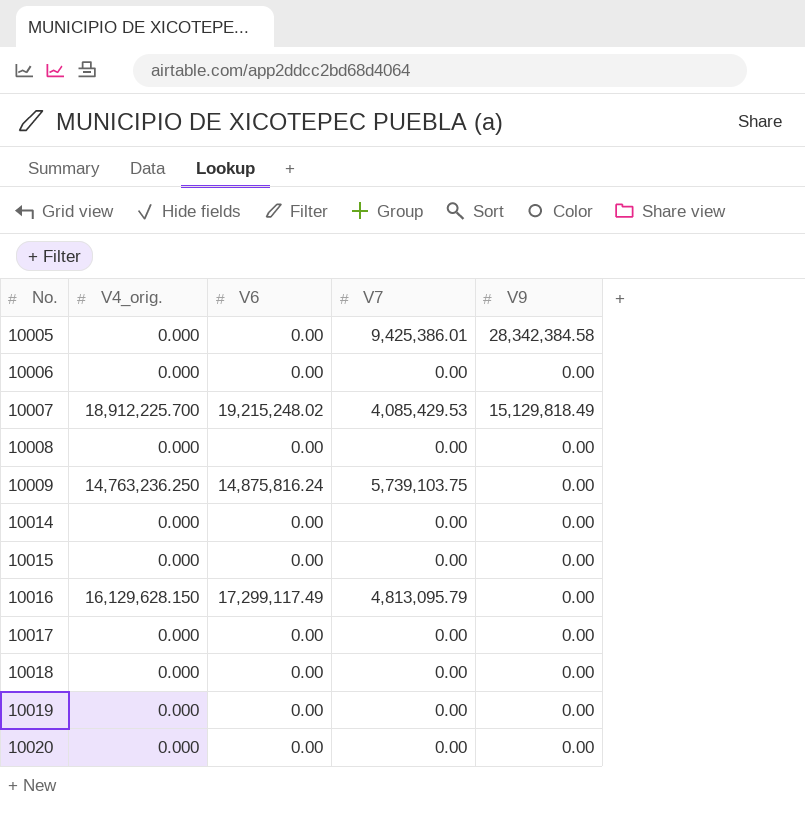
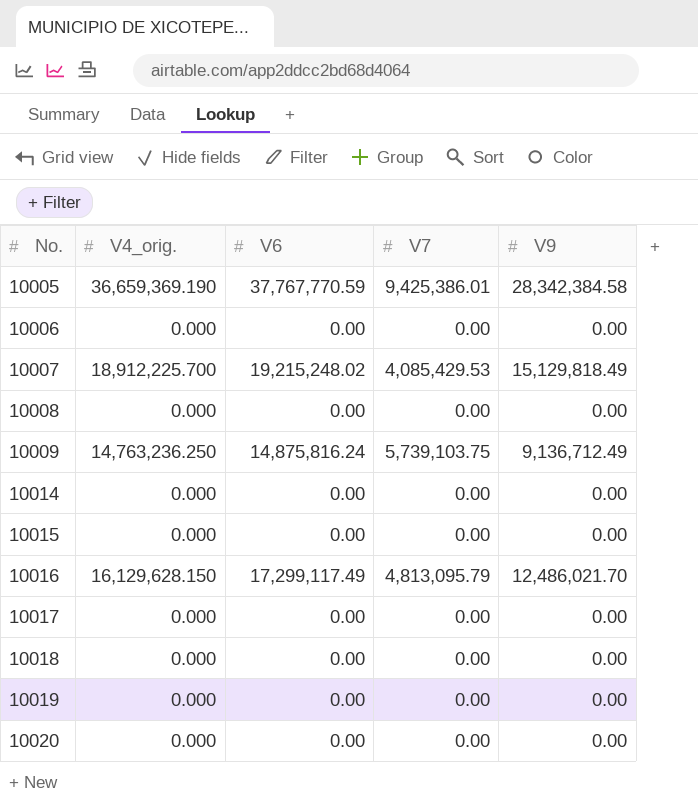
10005 | V4_orig.: 0.000 -> 36,659,369.190
10005 | V6: 0.00 -> 37,767,770.59
10009 | V9: 0.00 -> 9,136,712.49
10016 | V9: 0.00 -> 12,486,021.70

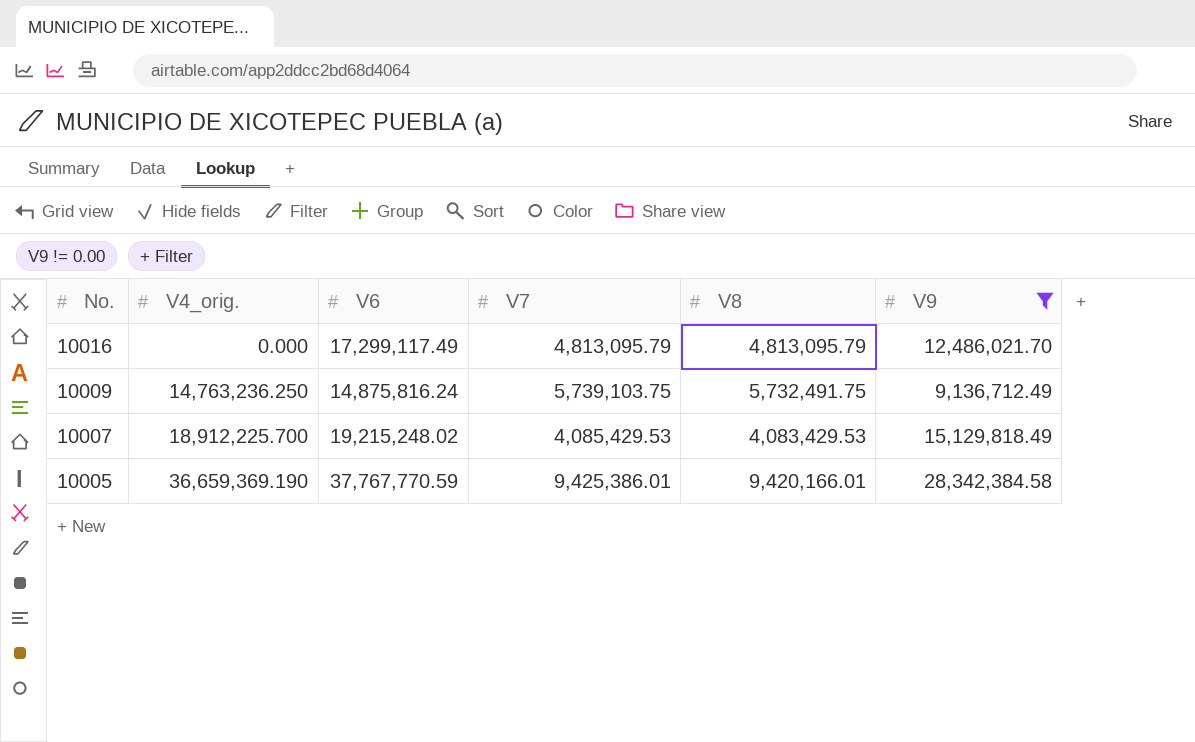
filter: none -> V9 != 0.00
row order: No. ascending -> No. descending
column V8 | position: none -> 5
10016 | V4_orig.: 16,129,628.150 -> 0.000

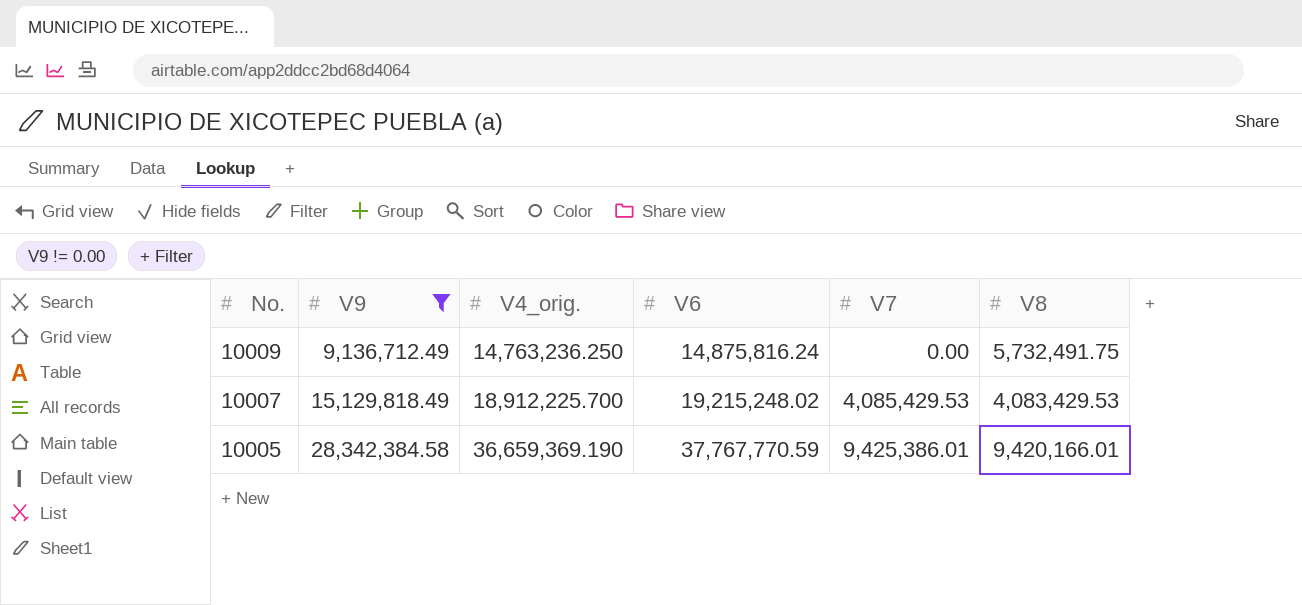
column V9 | position: 6 -> 2
row 10016: 0.000 | 17,299,117.49 | 4,813,095.79 | 4,813,095.79 | 12,486,021.70 -> none
10009 | V7: 5,739,103.75 -> 0.00

